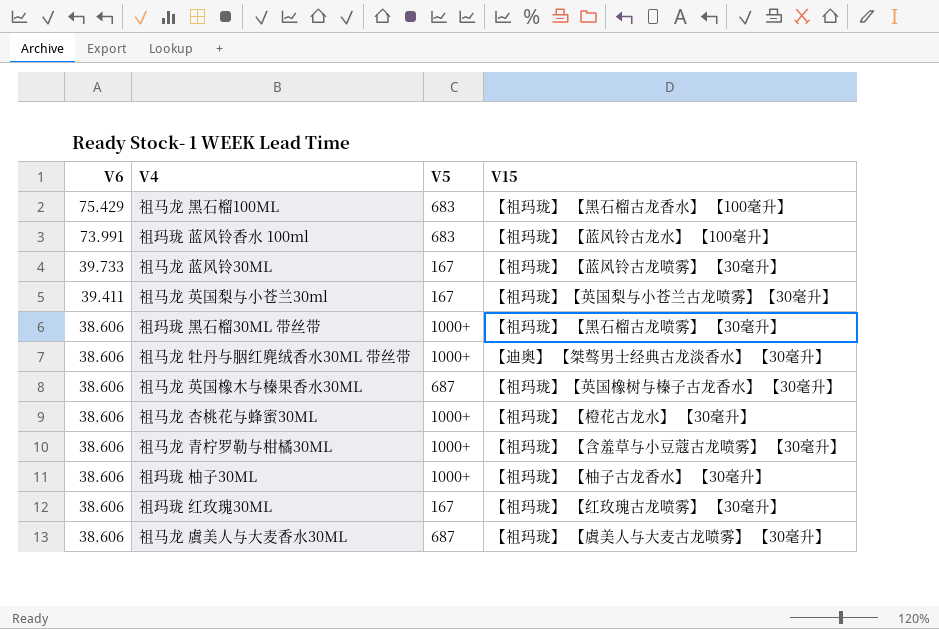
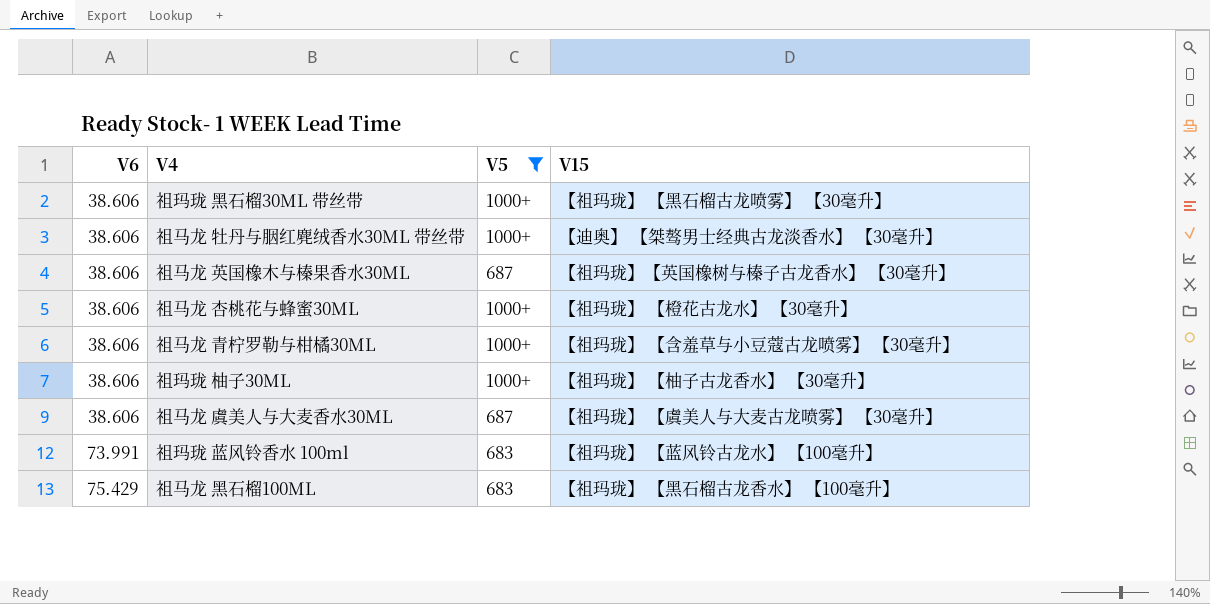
filter: none -> V5 != 167
row order: V6 descending -> V6 ascending

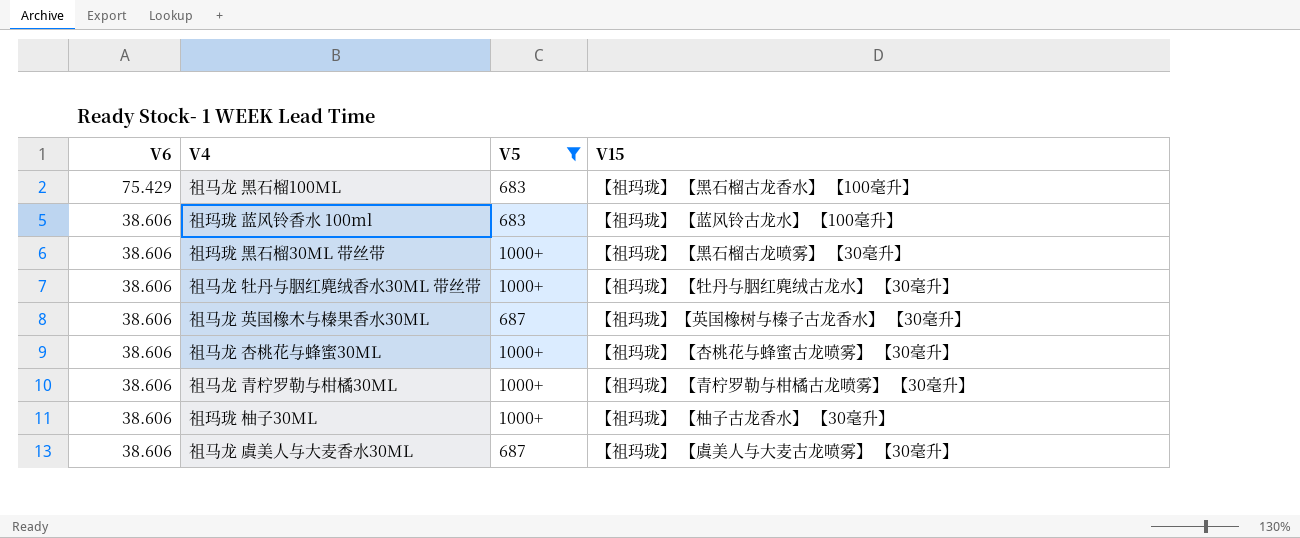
row order: V6 ascending -> V6 descending
祖玛珑 蓝风铃香水 100ml | V6: 73.991 -> 38.606
祖马龙 牡丹与胭红麂绒香水30ML 带丝带 | V15: 【迪奥】 【桀骜男士经典古龙淡香水】 【30毫升】 -> 【祖玛珑】 【牡丹与胭红麂绒古龙水】 【30毫升】
祖马龙 杏桃花与蜂蜜30ML | V15: 【祖玛珑】 【橙花古龙水】 【30毫升】 -> 【祖玛珑】 【杏桃花与蜂蜜古龙喷雾】 【30毫升】
祖马龙 青柠罗勒与柑橘30ML | V15: 【祖玛珑】 【含羞草与小豆蔻古龙喷雾】 【30毫升】 -> 【祖玛珑】 【青柠罗勒与柑橘古龙喷雾】 【30毫升】

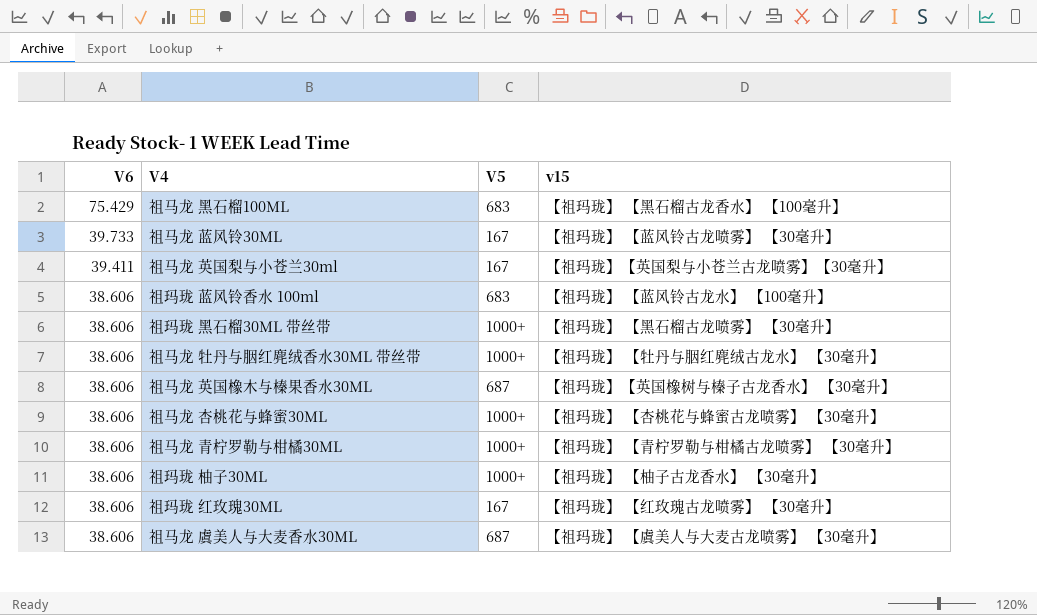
filter: V5 != 167 -> none
column name: V15 -> v15

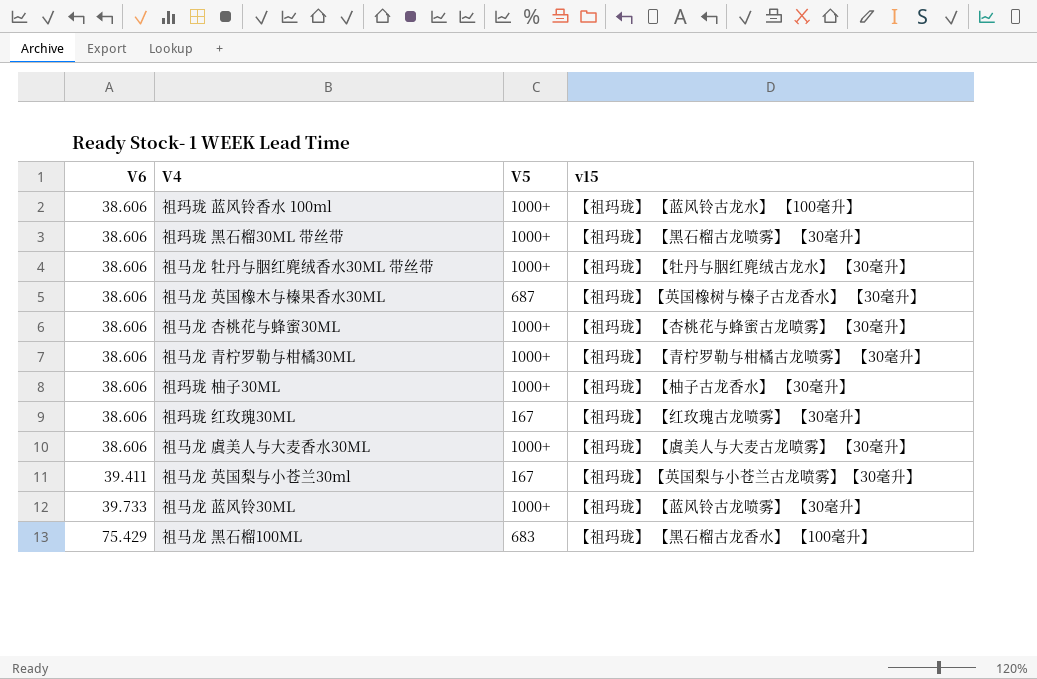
row order: V6 descending -> V6 ascending
祖玛珑 蓝风铃香水 100ml | V5: 683 -> 1000+
祖马龙 虞美人与大麦香水30ML | V5: 687 -> 1000+
祖马龙 蓝风铃30ML | V5: 167 -> 1000+

